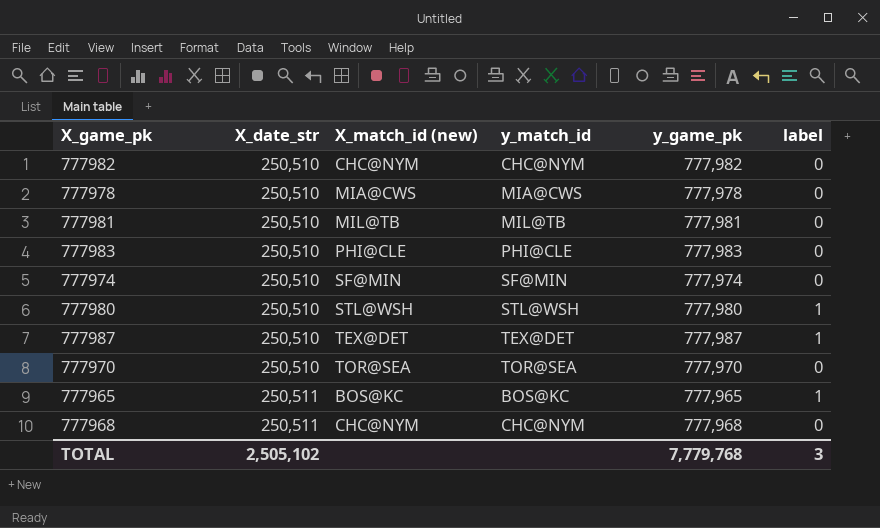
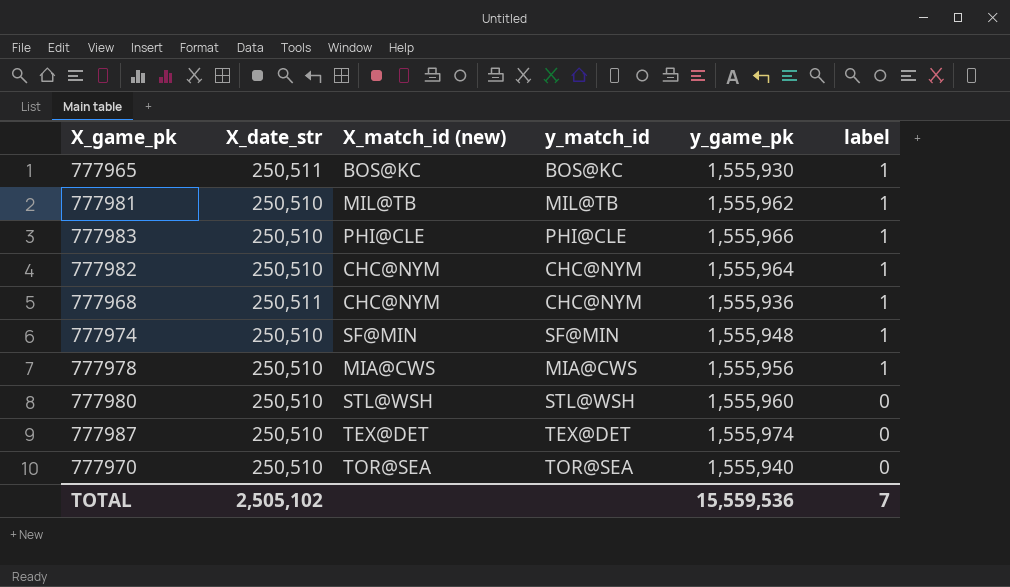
row order: X_date_str ascending -> label descending
777965 | y_game_pk: 777,965 -> 1,555,930
777981 | y_game_pk: 777,981 -> 1,555,962
777981 | label: 0 -> 1
777983 | y_game_pk: 777,983 -> 1,555,966
777983 | label: 0 -> 1
777982 | y_game_pk: 777,982 -> 1,555,964
777982 | label: 0 -> 1
777968 | y_game_pk: 777,968 -> 1,555,936
777968 | label: 0 -> 1
777974 | y_game_pk: 777,974 -> 1,555,948
777974 | label: 0 -> 1
777978 | y_game_pk: 777,978 -> 1,555,956
777978 | label: 0 -> 1
777980 | y_game_pk: 777,980 -> 1,555,960
777980 | label: 1 -> 0
777987 | y_game_pk: 777,987 -> 1,555,974
777987 | label: 1 -> 0
777970 | y_game_pk: 777,970 -> 1,555,940
TOTAL | y_game_pk: 7,779,768 -> 15,559,536
TOTAL | label: 3 -> 7

